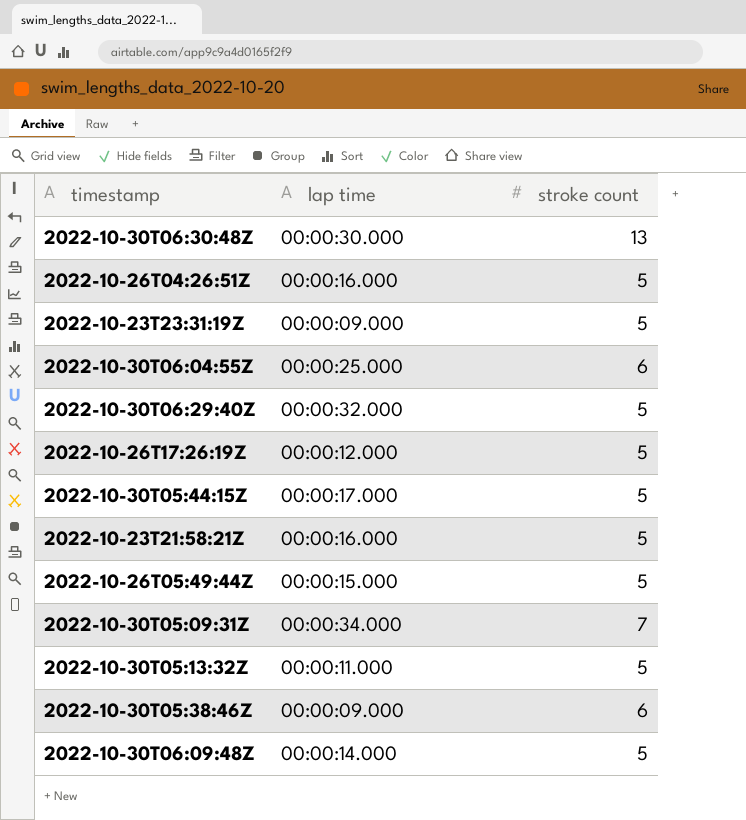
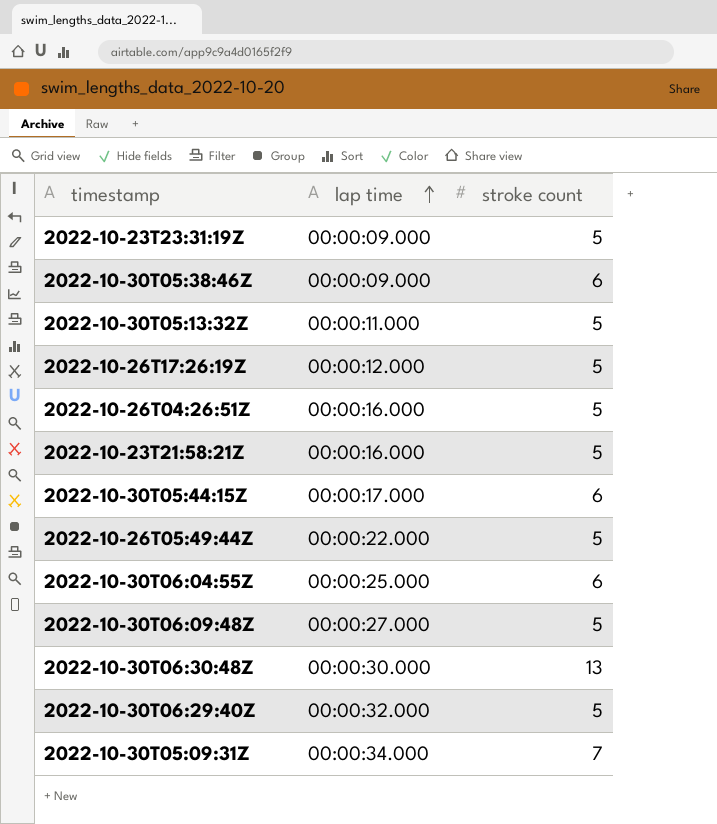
row order: none -> lap time ascending
2022-10-30T05:44:15Z | stroke count: 5 -> 6
2022-10-26T05:49:44Z | lap time: 00:00:15.000 -> 00:00:22.000
2022-10-30T06:09:48Z | lap time: 00:00:14.000 -> 00:00:27.000

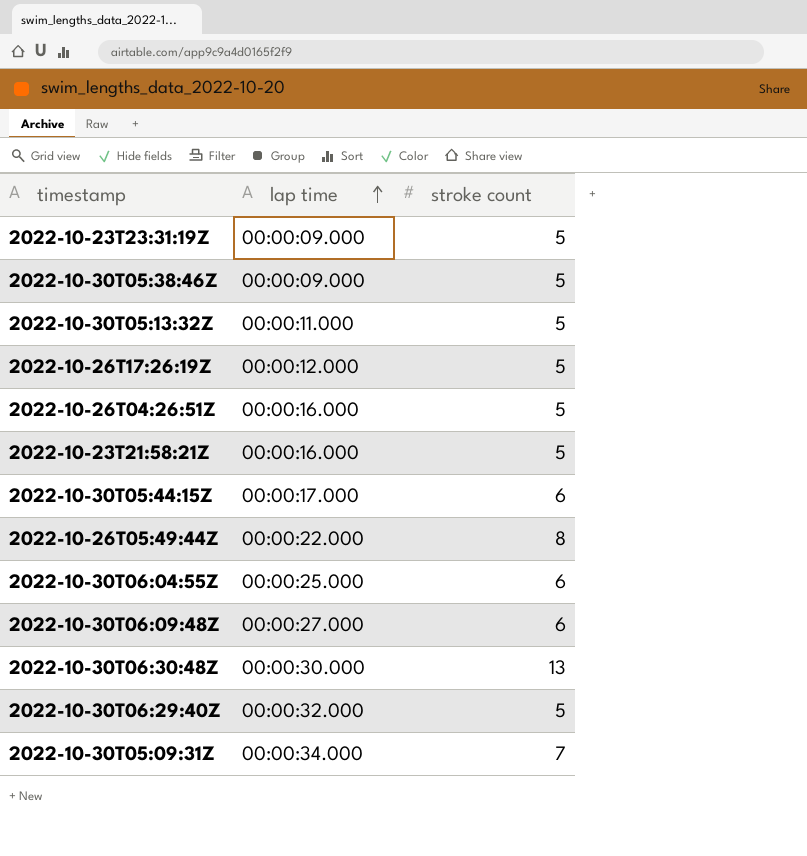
2022-10-30T05:38:46Z | stroke count: 6 -> 5
2022-10-26T05:49:44Z | stroke count: 5 -> 8
2022-10-30T06:09:48Z | stroke count: 5 -> 6

